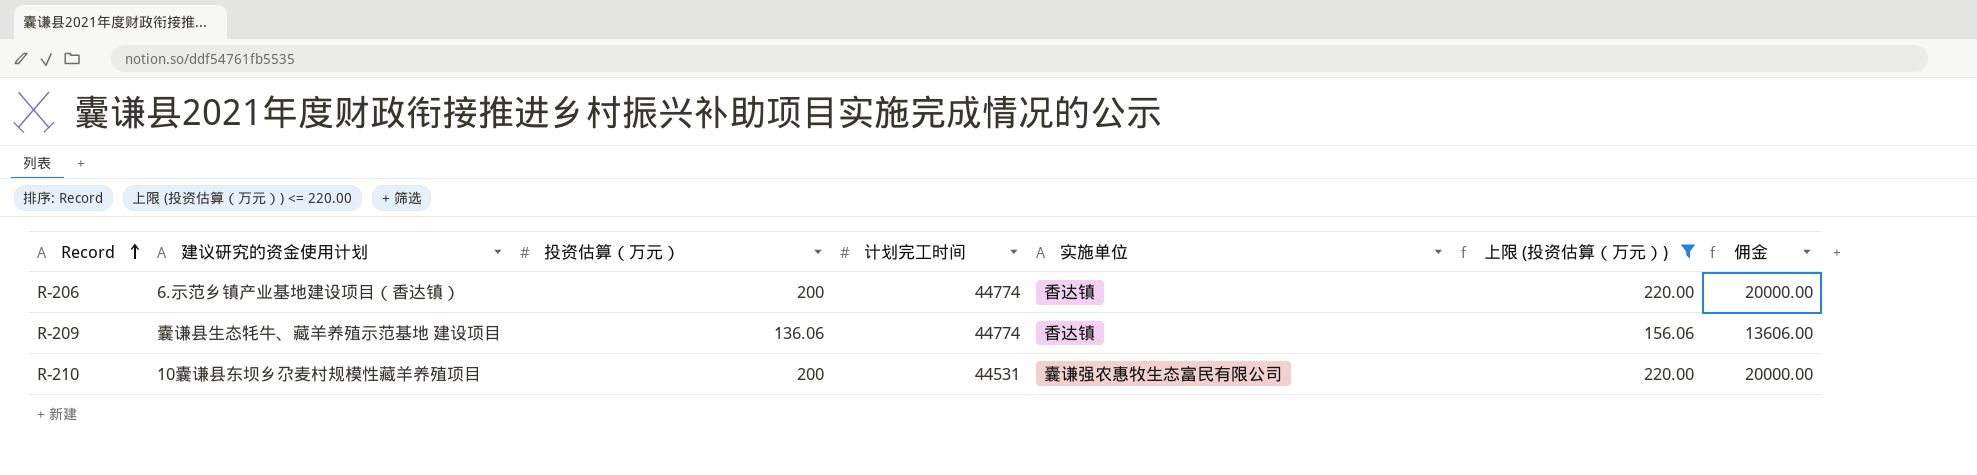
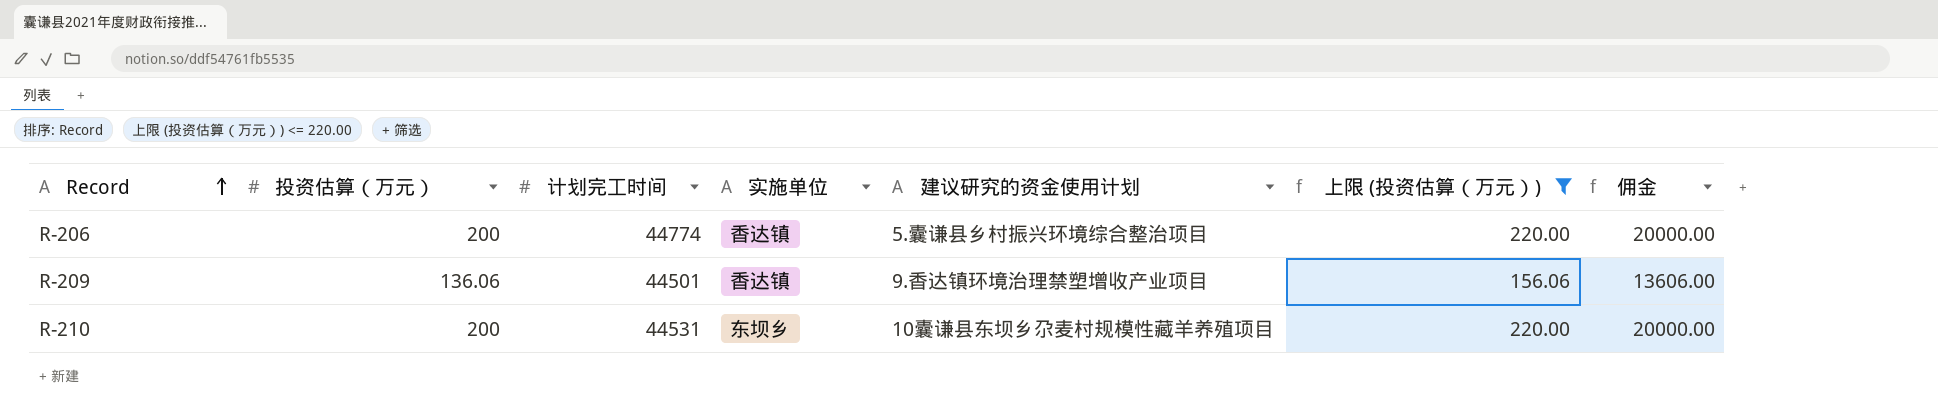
column 建议研究的资金使用计划 | position: 2 -> 5
R-206 | 建议研究的资金使用计划: 6.示范乡镇产业基地建设项目（香达镇） -> 5.囊谦县乡村振兴环境综合整治项目
R-209 | 计划完工时间: 44774 -> 44501
R-209 | 建议研究的资金使用计划: 囊谦县生态牦牛、藏羊养殖示范基地 建设项目 -> 9.香达镇环境治理禁塑增收产业项目
R-210 | 实施单位: 囊谦强农惠牧生态富民有限公司 -> 东坝乡

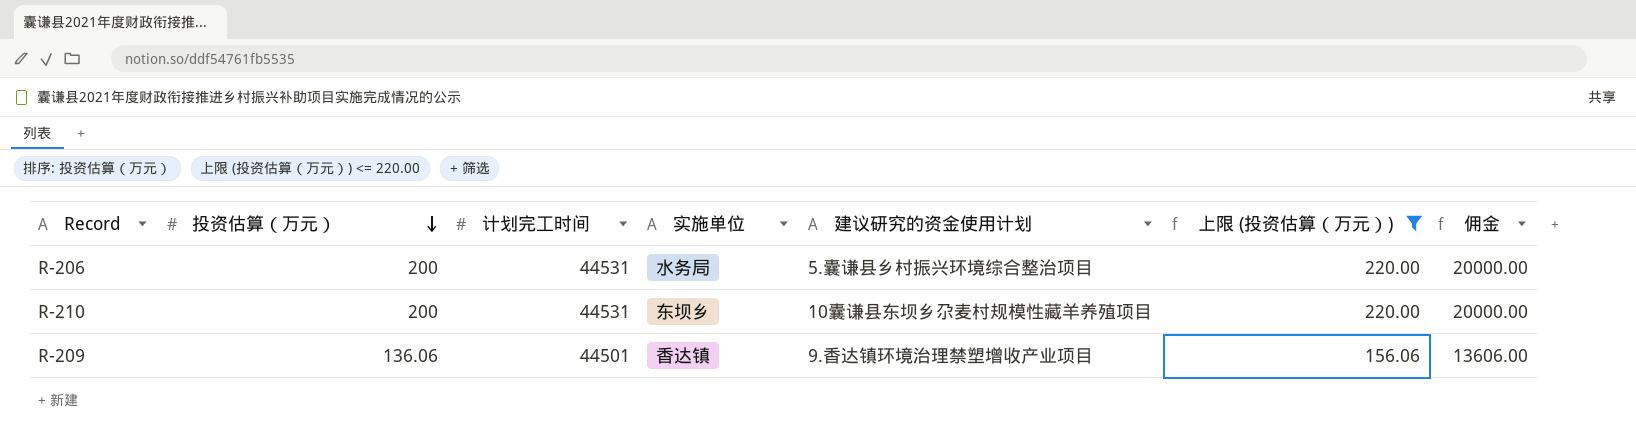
row order: Record ascending -> 投资估算（万元） descending
R-206 | 计划完工时间: 44774 -> 44531
R-206 | 实施单位: 香达镇 -> 水务局

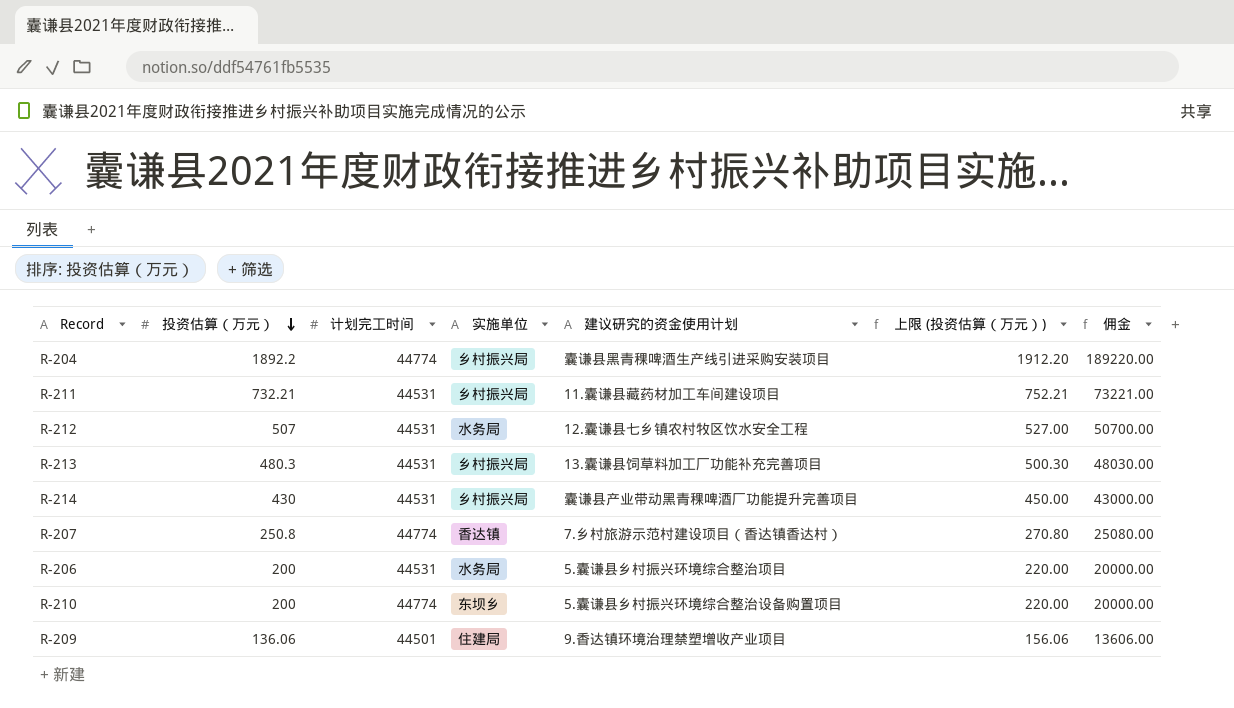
filter: 上限 (投资估算（万元）) <= 220.00 -> none
R-210 | 计划完工时间: 44531 -> 44774
R-210 | 建议研究的资金使用计划: 10囊谦县东坝乡尕麦村规模性藏羊养殖项目 -> 5.囊谦县乡村振兴环境综合整治设备购置项目
R-209 | 实施单位: 香达镇 -> 住建局

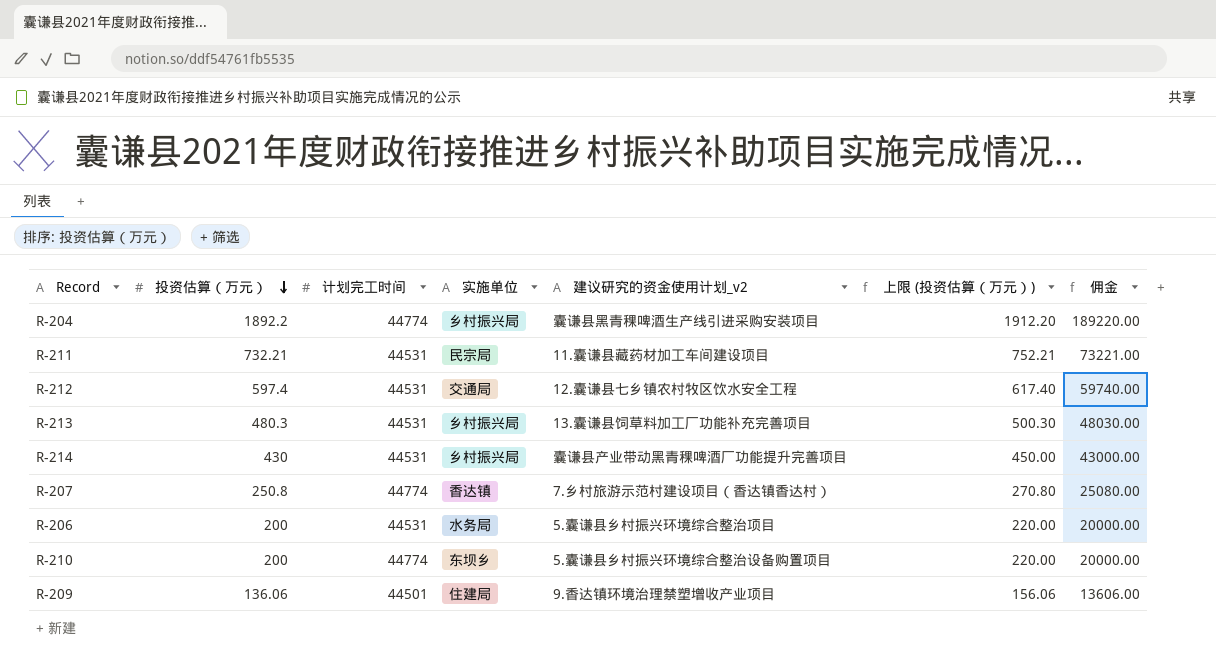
column name: 建议研究的资金使用计划 -> 建议研究的资金使用计划_v2
R-211 | 实施单位: 乡村振兴局 -> 民宗局
R-212 | 投资估算（万元）: 507 -> 597.4
R-212 | 实施单位: 水务局 -> 交通局
R-212 | 上限 (投资估算（万元）): 527.00 -> 617.40
R-212 | 佣金: 50700.00 -> 59740.00

